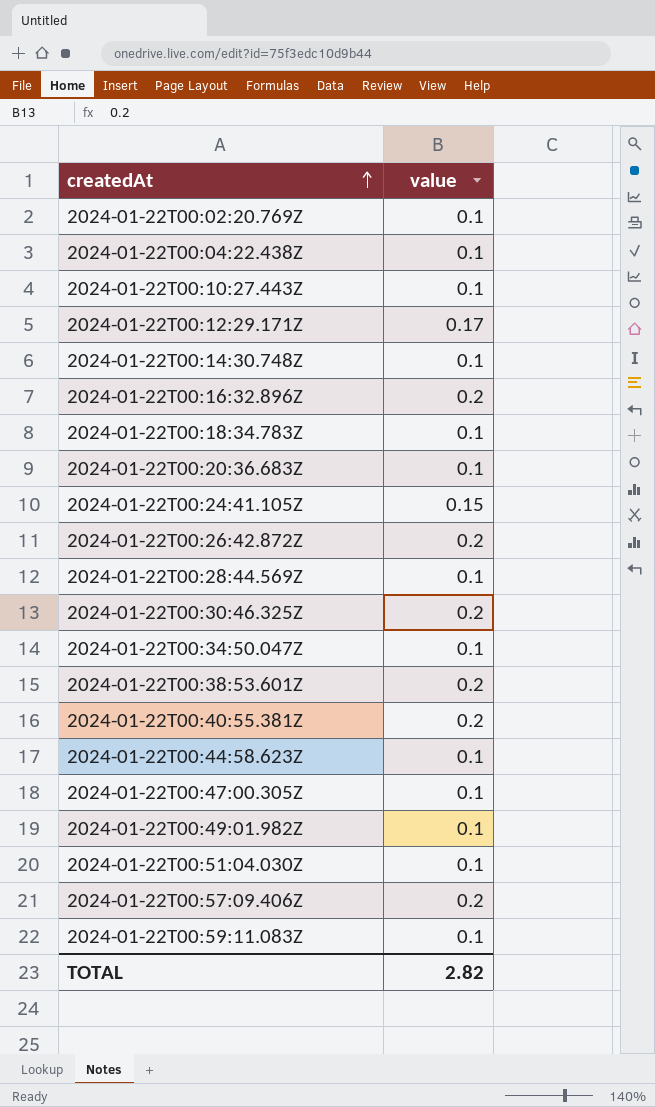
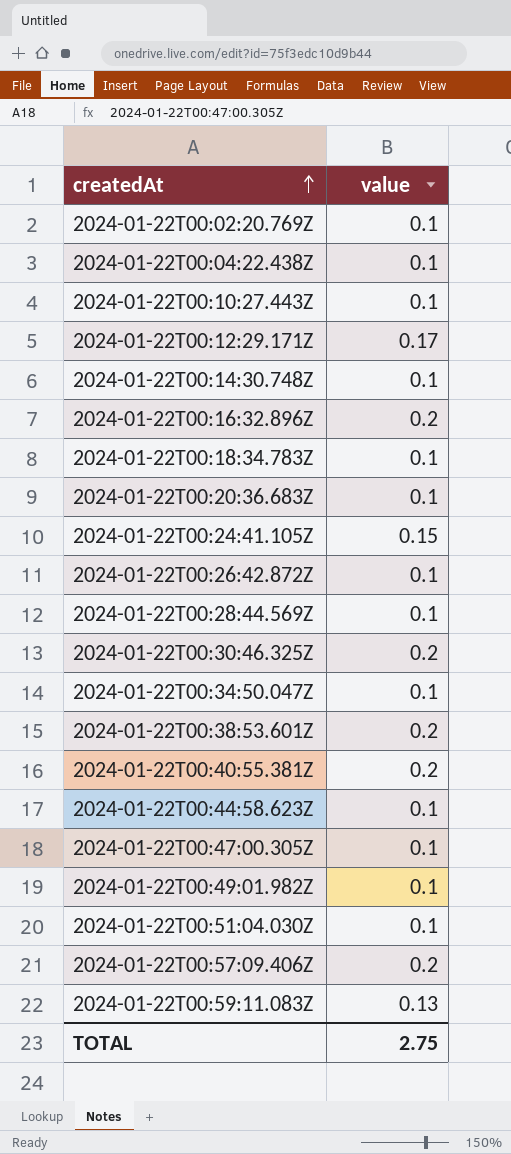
2024-01-22T00:26:42.872Z | value: 0.2 -> 0.1
2024-01-22T00:59:11.083Z | value: 0.1 -> 0.13
TOTAL | value: 2.82 -> 2.75

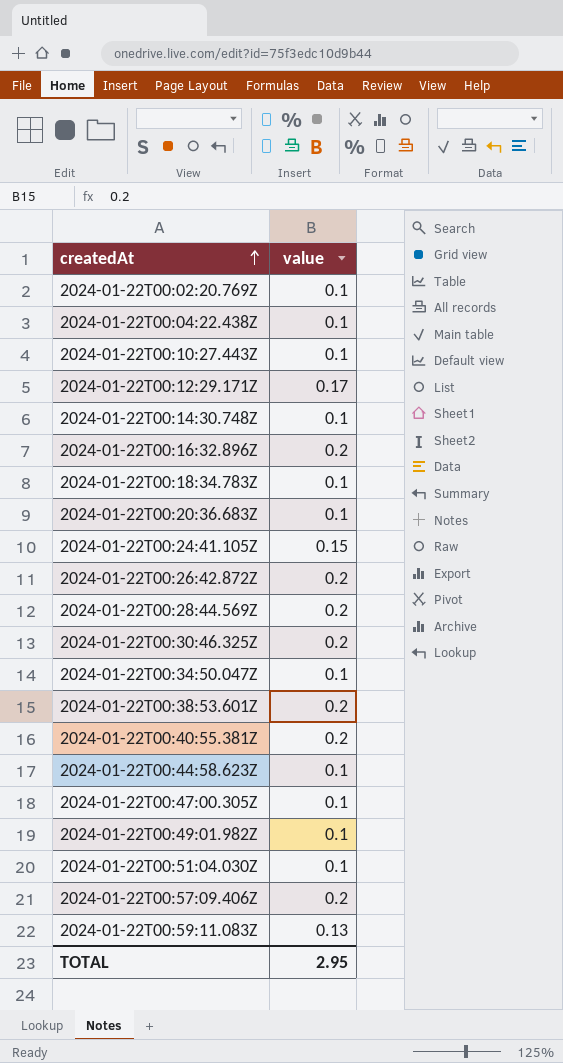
2024-01-22T00:26:42.872Z | value: 0.1 -> 0.2
2024-01-22T00:28:44.569Z | value: 0.1 -> 0.2
TOTAL | value: 2.75 -> 2.95

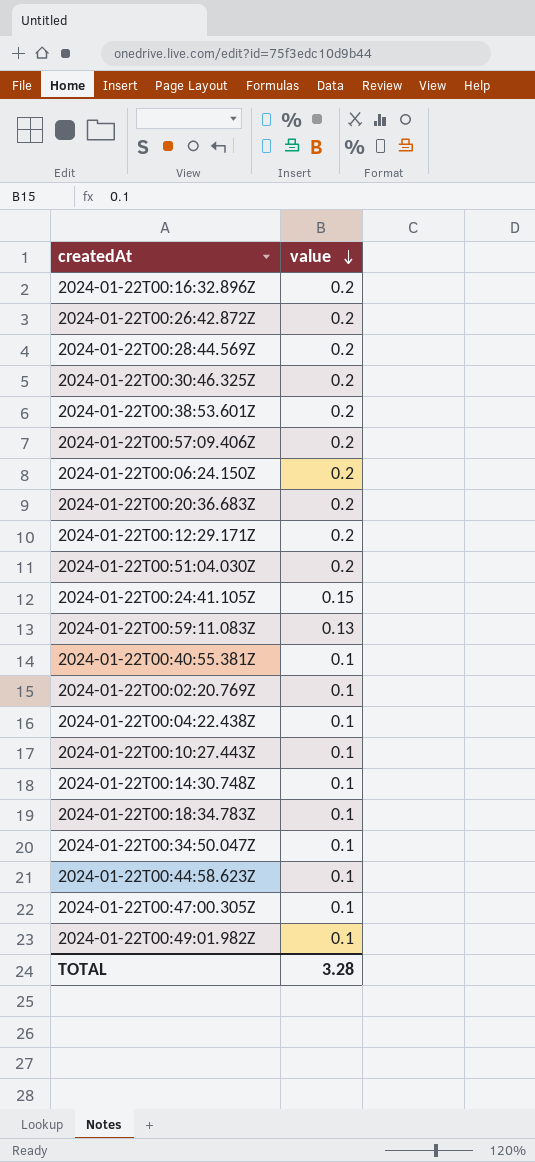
row order: createdAt ascending -> value descending
row 2024-01-22T00:06:24.150Z: none -> 0.2
2024-01-22T00:20:36.683Z | value: 0.1 -> 0.2
2024-01-22T00:12:29.171Z | value: 0.17 -> 0.2
2024-01-22T00:51:04.030Z | value: 0.1 -> 0.2
2024-01-22T00:40:55.381Z | value: 0.2 -> 0.1
TOTAL | value: 2.95 -> 3.28

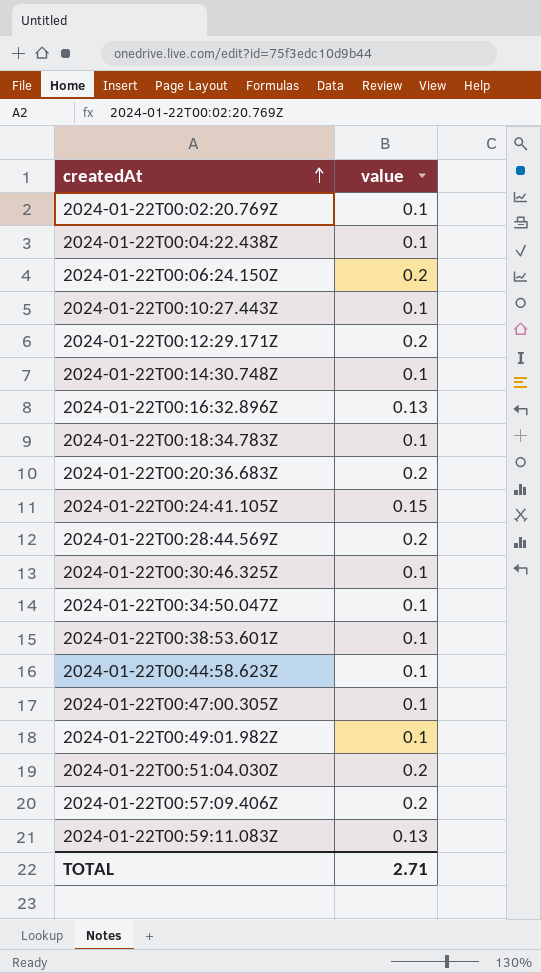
row order: value descending -> createdAt ascending
row 2024-01-22T00:26:42.872Z: 0.2 -> none
row 2024-01-22T00:40:55.381Z: 0.1 -> none
2024-01-22T00:16:32.896Z | value: 0.2 -> 0.13
2024-01-22T00:30:46.325Z | value: 0.2 -> 0.1
2024-01-22T00:38:53.601Z | value: 0.2 -> 0.1
TOTAL | value: 3.28 -> 2.71

